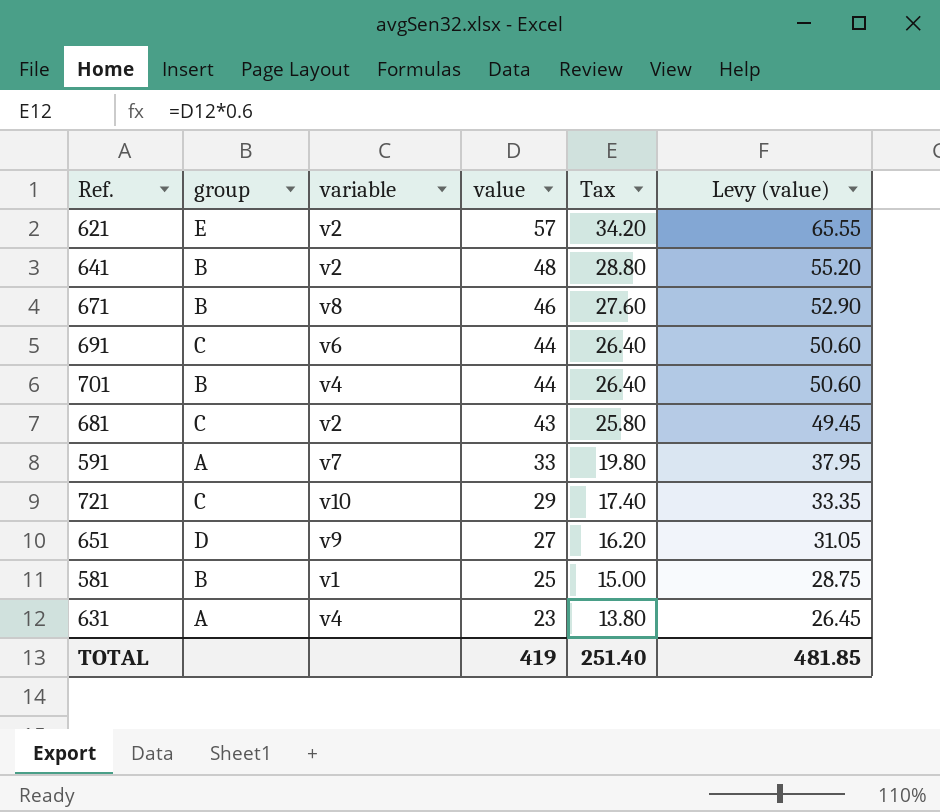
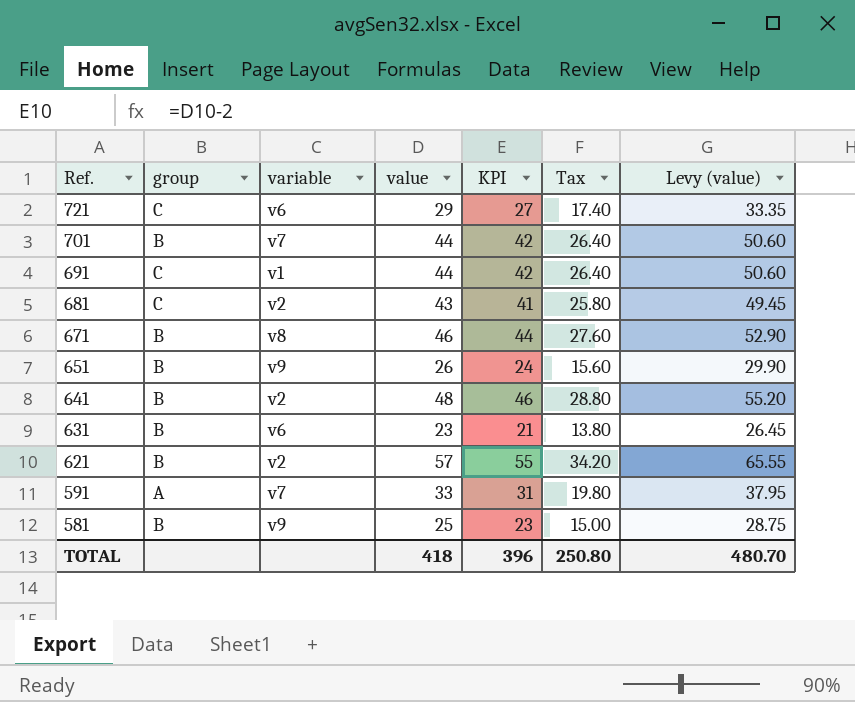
row order: value descending -> Ref. descending
column KPI | formula: none -> [value] - 2
721 | variable: v10 -> v6
701 | variable: v4 -> v7
691 | variable: v6 -> v1
651 | group: D -> B
651 | value: 27 -> 26
651 | Tax: 16.20 -> 15.60
651 | Levy (value): 31.05 -> 29.90
631 | group: A -> B
631 | variable: v4 -> v6
621 | group: E -> B
581 | variable: v1 -> v9
TOTAL | value: 419 -> 418
TOTAL | Tax: 251.40 -> 250.80
TOTAL | Levy (value): 481.85 -> 480.70

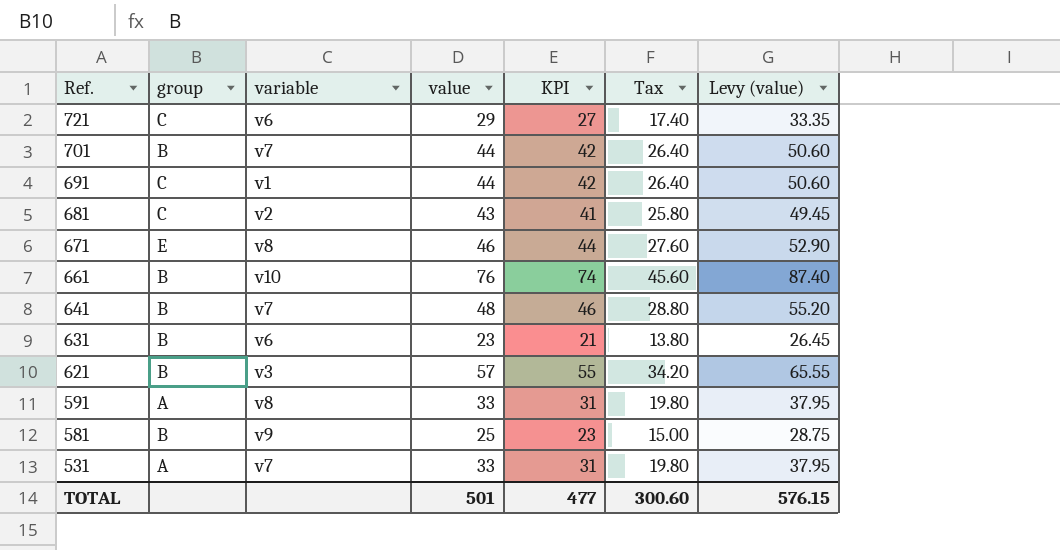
row 651: B | v9 | 26 | 24 | 15.60 | 29.90 -> none
671 | group: B -> E
row 661: none -> B | v10 | 76 | 74 | 45.60 | 87.40
641 | variable: v2 -> v7
621 | variable: v2 -> v3
591 | variable: v7 -> v8
row 531: none -> A | v7 | 33 | 31 | 19.80 | 37.95
TOTAL | value: 418 -> 501
TOTAL | KPI: 396 -> 477
TOTAL | Tax: 250.80 -> 300.60
TOTAL | Levy (value): 480.70 -> 576.15

